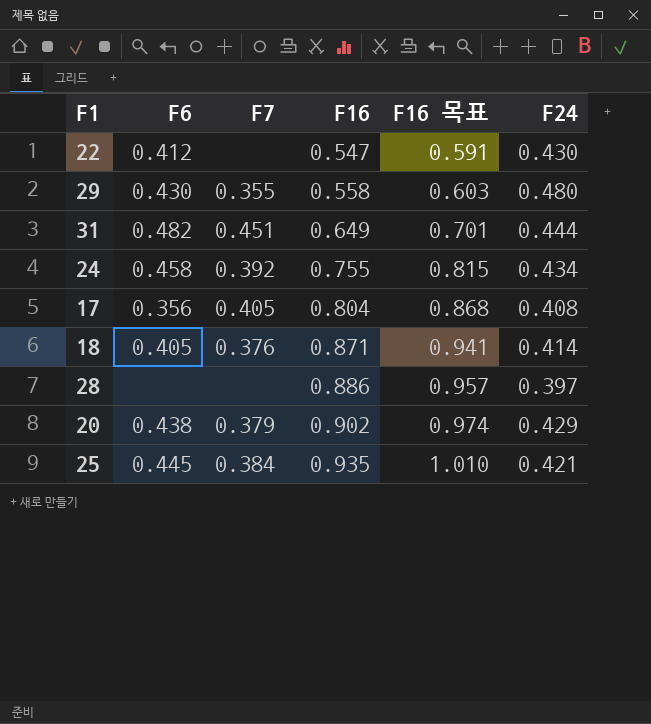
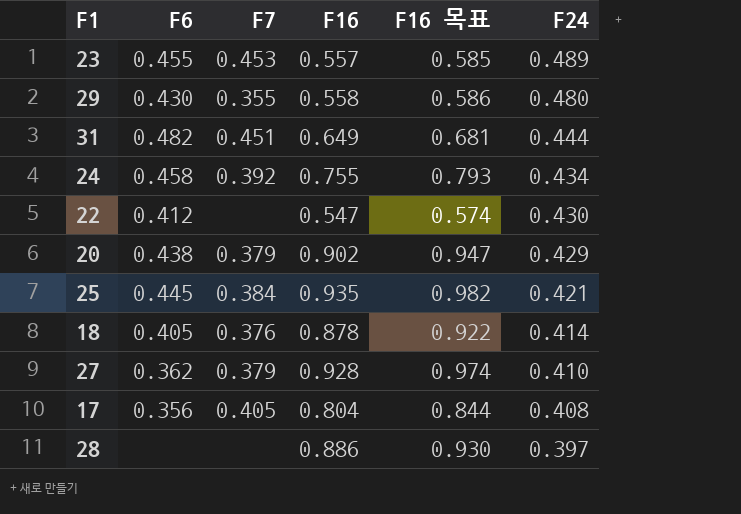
row order: F16 ascending -> F24 descending
column F16 목표 | formula: [F16] * 1.08 -> [F16] * 1.05
row 23: none -> 0.455 | 0.453 | 0.557 | 0.585 | 0.489
18 | F16: 0.871 -> 0.878
row 27: none -> 0.362 | 0.379 | 0.928 | 0.974 | 0.410

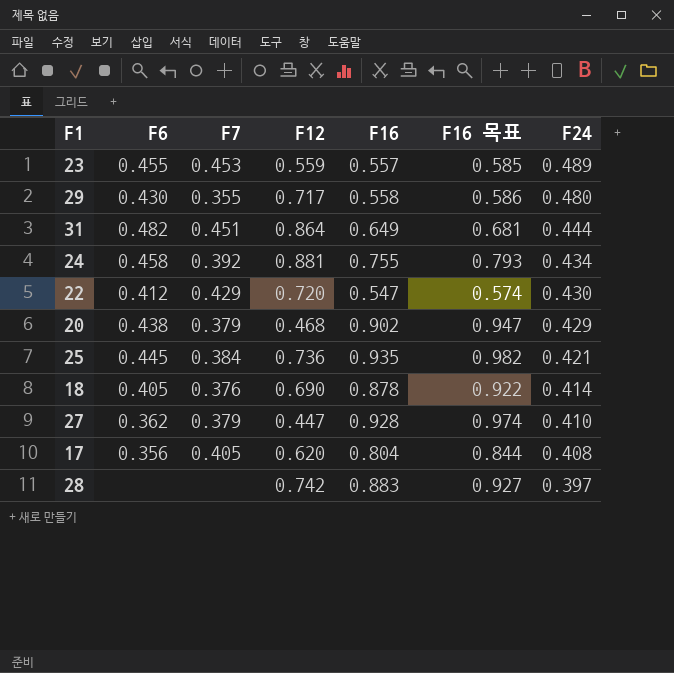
column F12 | position: none -> 4
22 | F7: none -> 0.429
28 | F16: 0.886 -> 0.883
28 | F16 목표: 0.930 -> 0.927

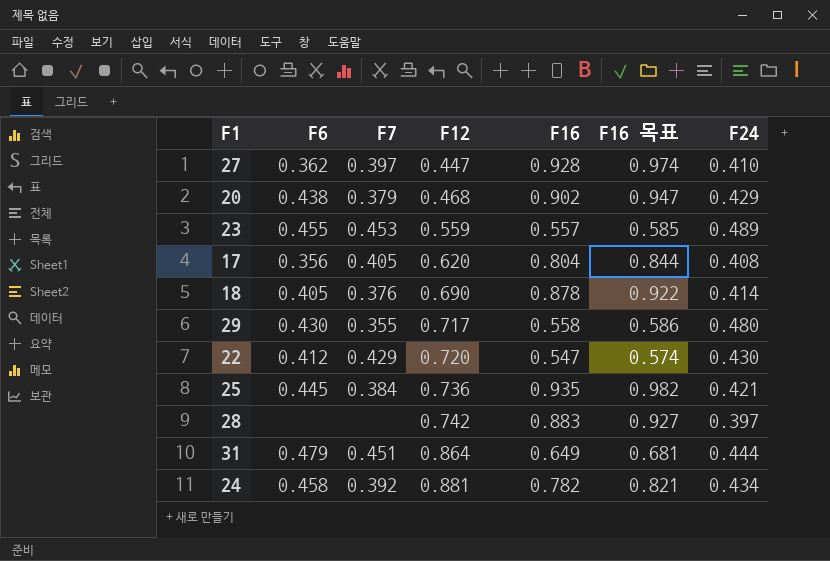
row order: F24 descending -> F12 ascending
27 | F7: 0.379 -> 0.397
31 | F6: 0.482 -> 0.479
24 | F16: 0.755 -> 0.782
24 | F16 목표: 0.793 -> 0.821

